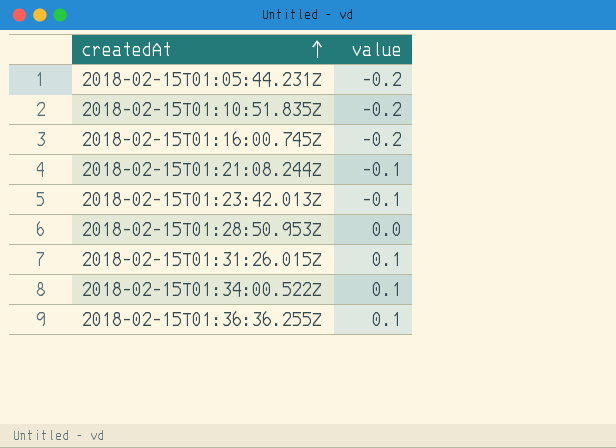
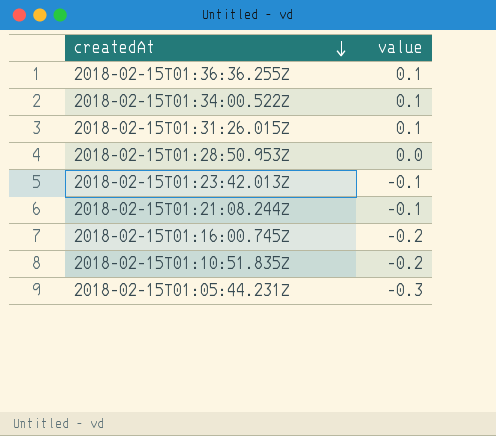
row order: createdAt ascending -> createdAt descending
2018-02-15T01:05:44.231Z | value: -0.2 -> -0.3

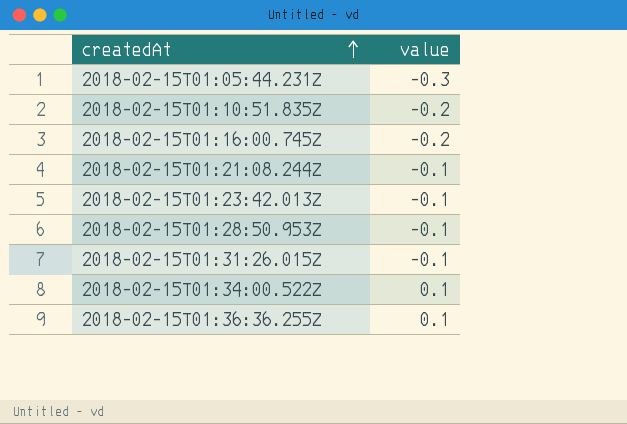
row order: createdAt descending -> createdAt ascending
2018-02-15T01:28:50.953Z | value: 0.0 -> -0.1
2018-02-15T01:31:26.015Z | value: 0.1 -> -0.1

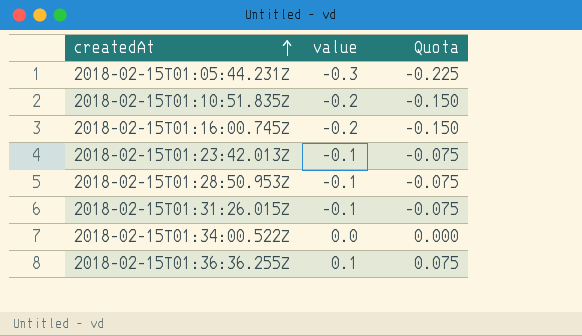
column Quota | formula: none -> [value] * 0.75
row 2018-02-15T01:21:08.244Z: -0.1 -> none
2018-02-15T01:34:00.522Z | value: 0.1 -> 0.0

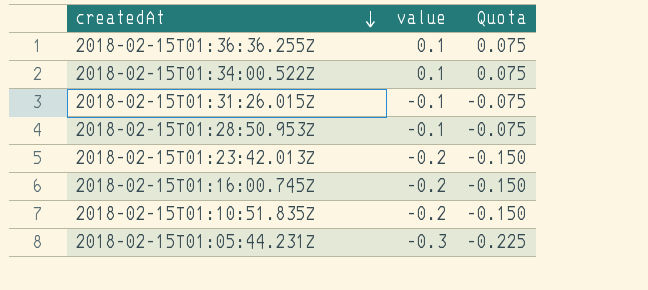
row order: createdAt ascending -> createdAt descending
2018-02-15T01:34:00.522Z | value: 0.0 -> 0.1
2018-02-15T01:34:00.522Z | Quota: 0.000 -> 0.075
2018-02-15T01:23:42.013Z | value: -0.1 -> -0.2
2018-02-15T01:23:42.013Z | Quota: -0.075 -> -0.150

